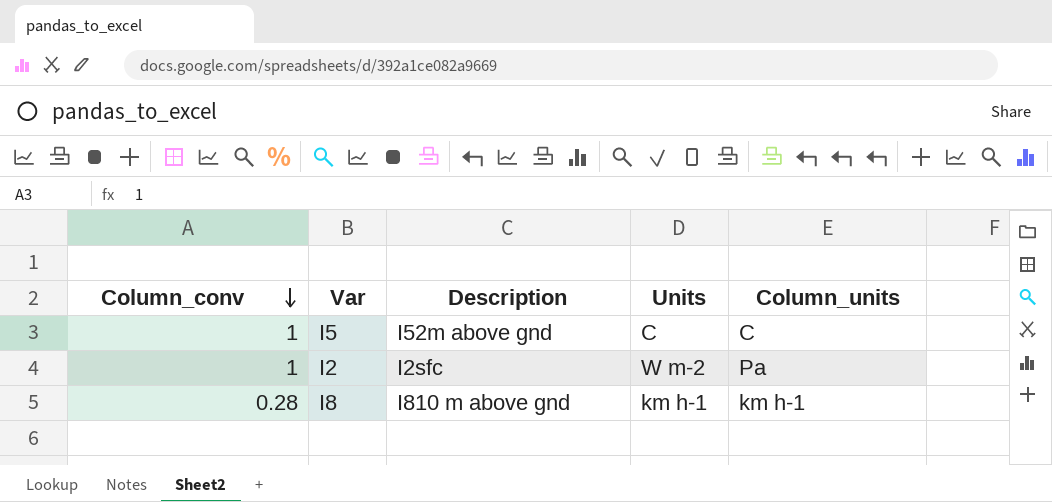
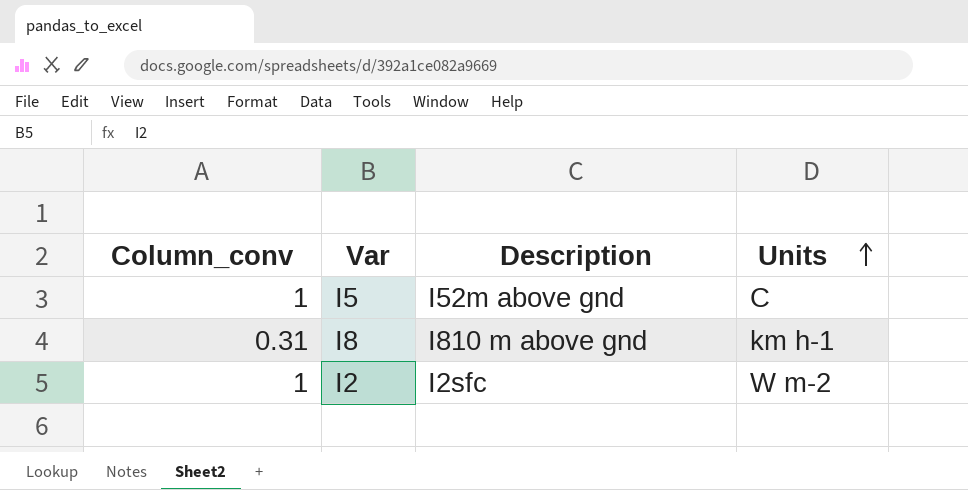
row order: Column_conv descending -> Units ascending
column Column_units | position: 5 -> none
I8 | Column_conv: 0.28 -> 0.31

